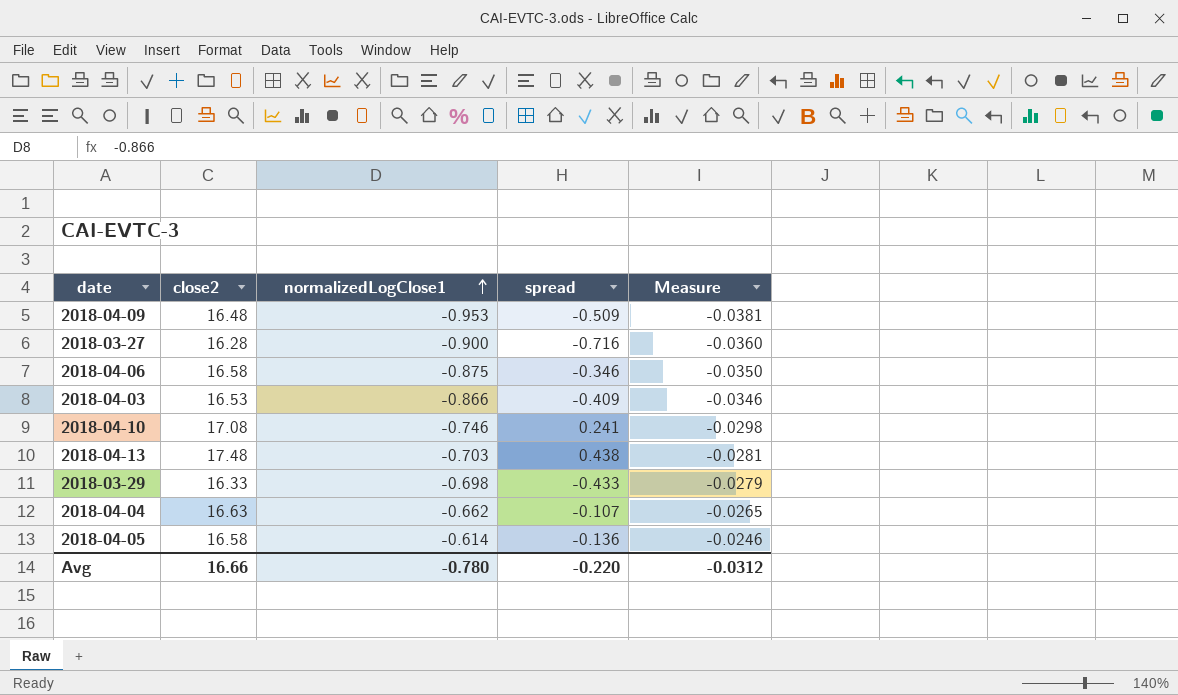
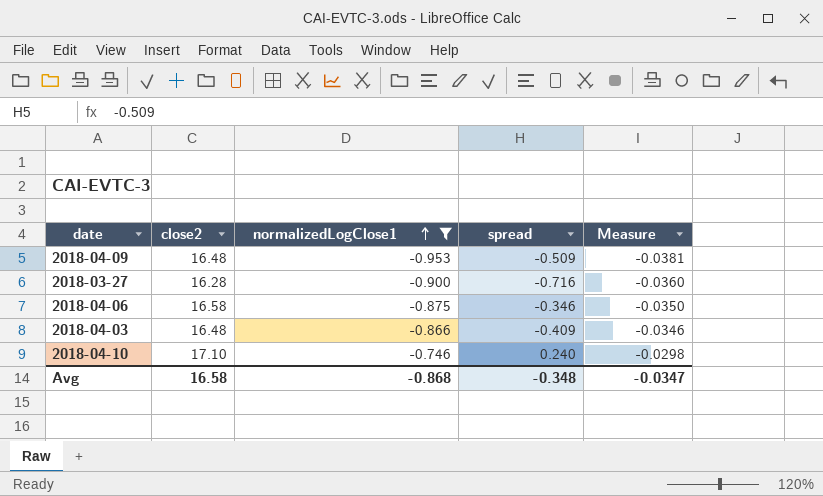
filter: none -> normalizedLogClose1 <= -0.746
2018-04-03 | close2: 16.53 -> 16.48
2018-04-10 | close2: 17.08 -> 17.10
2018-04-10 | spread: 0.241 -> 0.240
Avg | close2: 16.66 -> 16.58
Avg | normalizedLogClose1: -0.780 -> -0.868
Avg | spread: -0.220 -> -0.348
Avg | Measure: -0.0312 -> -0.0347

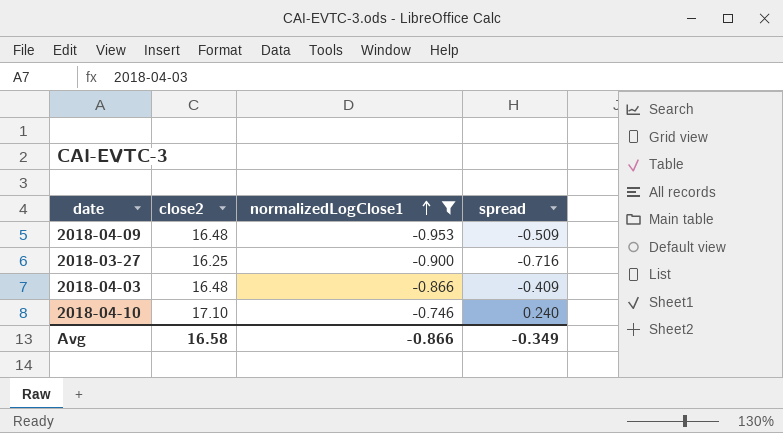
column Measure | formula: [normalizedLogClose1] * 0.04 -> none
row 2018-04-06: 16.58 | -0.875 | -0.346 | -0.0350 -> none
2018-03-27 | close2: 16.28 -> 16.25
Avg | normalizedLogClose1: -0.868 -> -0.866
Avg | spread: -0.348 -> -0.349

